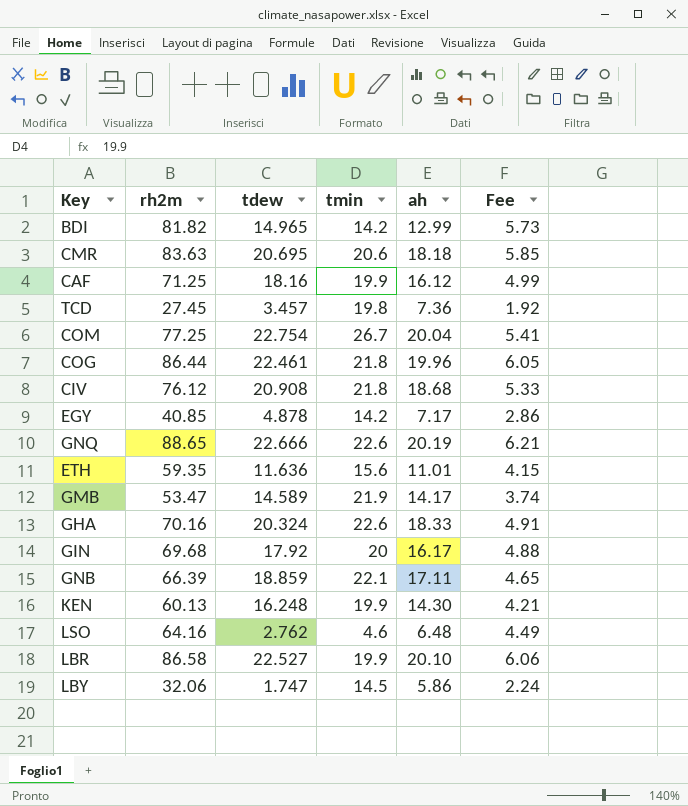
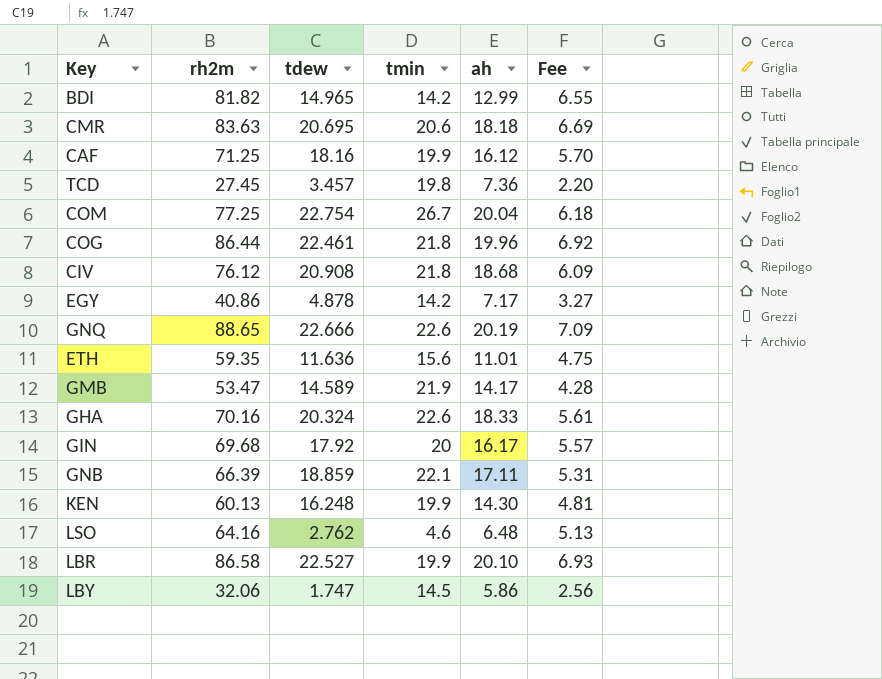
column Fee | formula: [rh2m] * 0.07 -> [rh2m] * 0.08
EGY | rh2m: 40.85 -> 40.86

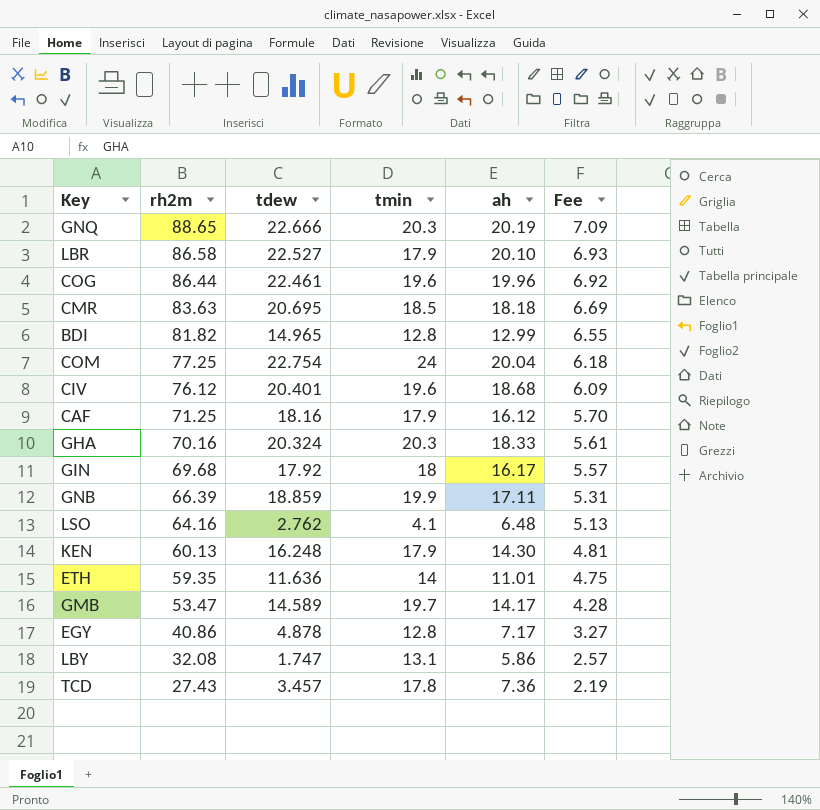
row order: none -> rh2m descending
GNQ | tmin: 22.6 -> 20.3
LBR | tmin: 19.9 -> 17.9
COG | tmin: 21.8 -> 19.6
CMR | tmin: 20.6 -> 18.5
BDI | tmin: 14.2 -> 12.8
COM | tmin: 26.7 -> 24
CIV | tdew: 20.908 -> 20.401
CIV | tmin: 21.8 -> 19.6
CAF | tmin: 19.9 -> 17.9
GHA | tmin: 22.6 -> 20.3
GIN | tmin: 20 -> 18
GNB | tmin: 22.1 -> 19.9
LSO | tmin: 4.6 -> 4.1
KEN | tmin: 19.9 -> 17.9
ETH | tmin: 15.6 -> 14
GMB | tmin: 21.9 -> 19.7
EGY | tmin: 14.2 -> 12.8
LBY | rh2m: 32.06 -> 32.08
LBY | tmin: 14.5 -> 13.1
LBY | Fee: 2.56 -> 2.57
TCD | rh2m: 27.45 -> 27.43
TCD | tmin: 19.8 -> 17.8
TCD | Fee: 2.20 -> 2.19

